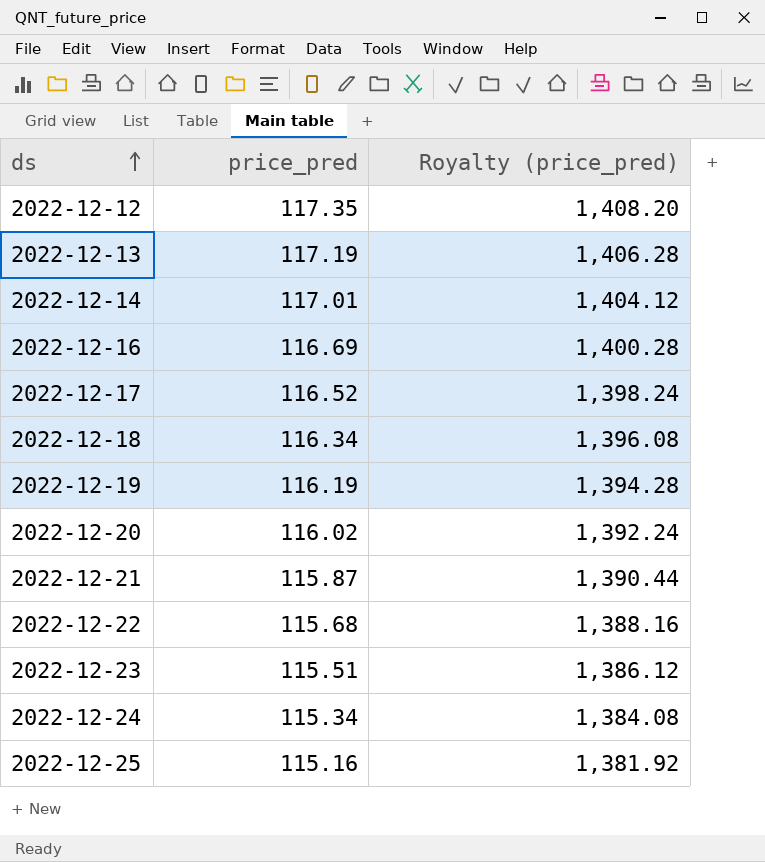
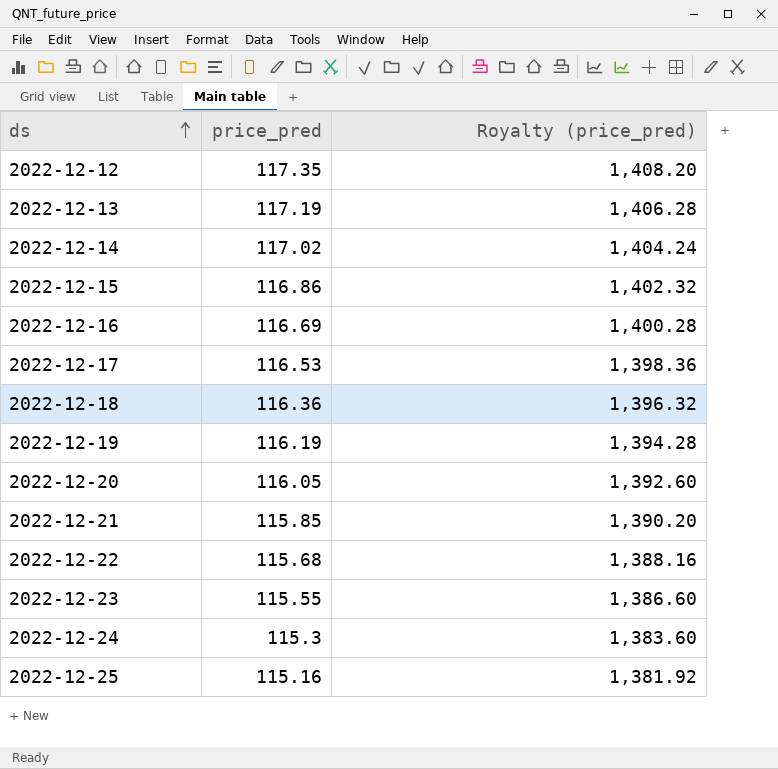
2022-12-14 | price_pred: 117.01 -> 117.02
2022-12-14 | Royalty (price_pred): 1,404.12 -> 1,404.24
row 2022-12-15: none -> 116.86 | 1,402.32
2022-12-17 | price_pred: 116.52 -> 116.53
2022-12-17 | Royalty (price_pred): 1,398.24 -> 1,398.36
2022-12-18 | price_pred: 116.34 -> 116.36
2022-12-18 | Royalty (price_pred): 1,396.08 -> 1,396.32
2022-12-20 | price_pred: 116.02 -> 116.05
2022-12-20 | Royalty (price_pred): 1,392.24 -> 1,392.60
2022-12-21 | price_pred: 115.87 -> 115.85
2022-12-21 | Royalty (price_pred): 1,390.44 -> 1,390.20
2022-12-23 | price_pred: 115.51 -> 115.55
2022-12-23 | Royalty (price_pred): 1,386.12 -> 1,386.60
2022-12-24 | price_pred: 115.34 -> 115.3
2022-12-24 | Royalty (price_pred): 1,384.08 -> 1,383.60

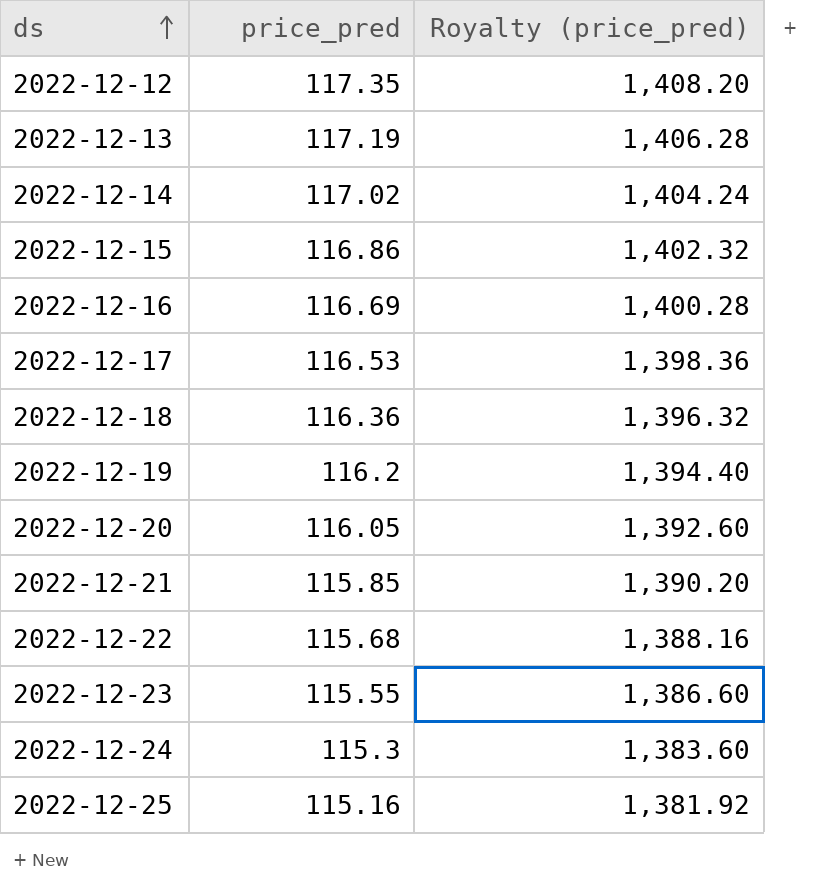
2022-12-19 | price_pred: 116.19 -> 116.2
2022-12-19 | Royalty (price_pred): 1,394.28 -> 1,394.40

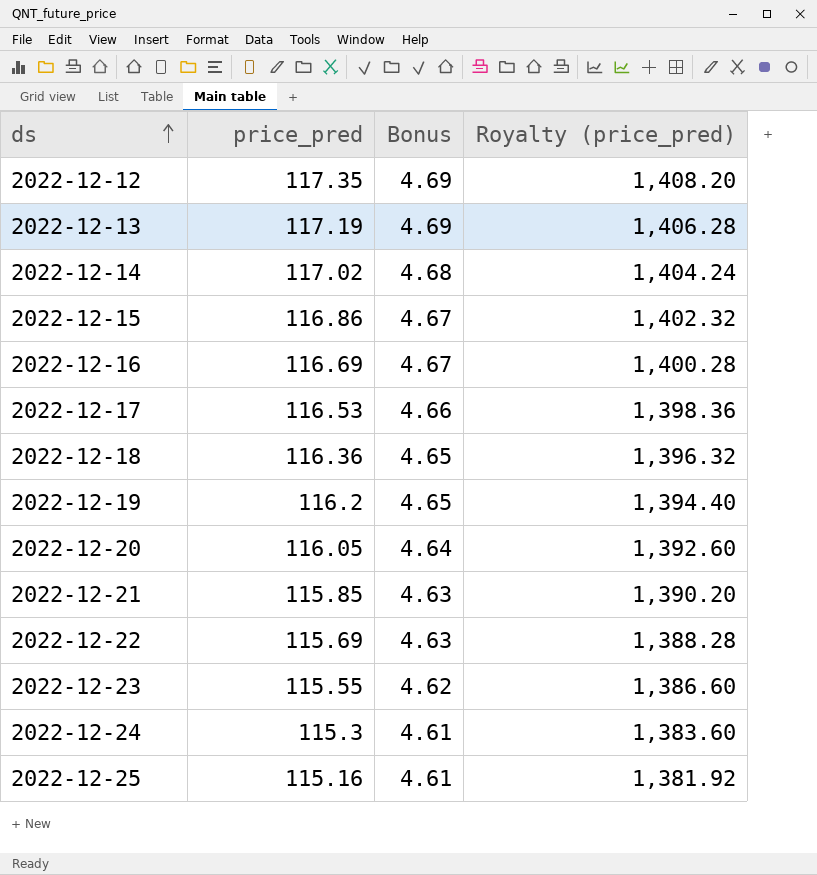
column Bonus | formula: none -> [price_pred] * 0.04
2022-12-22 | price_pred: 115.68 -> 115.69
2022-12-22 | Royalty (price_pred): 1,388.16 -> 1,388.28

